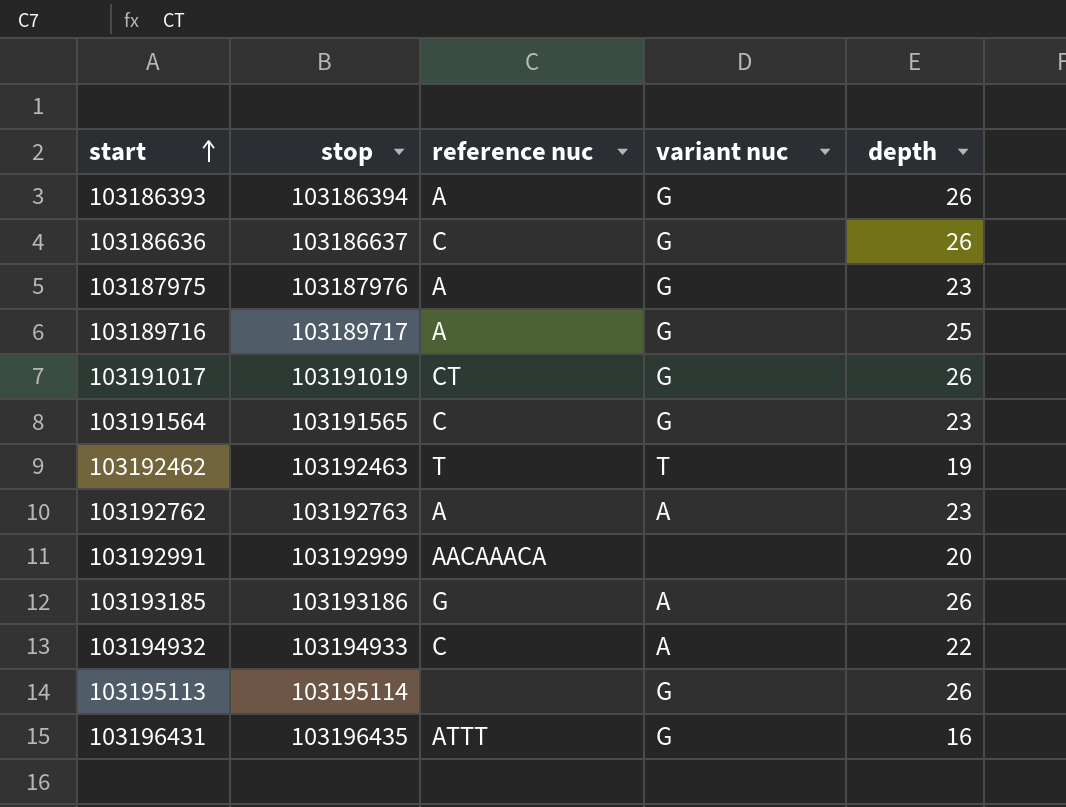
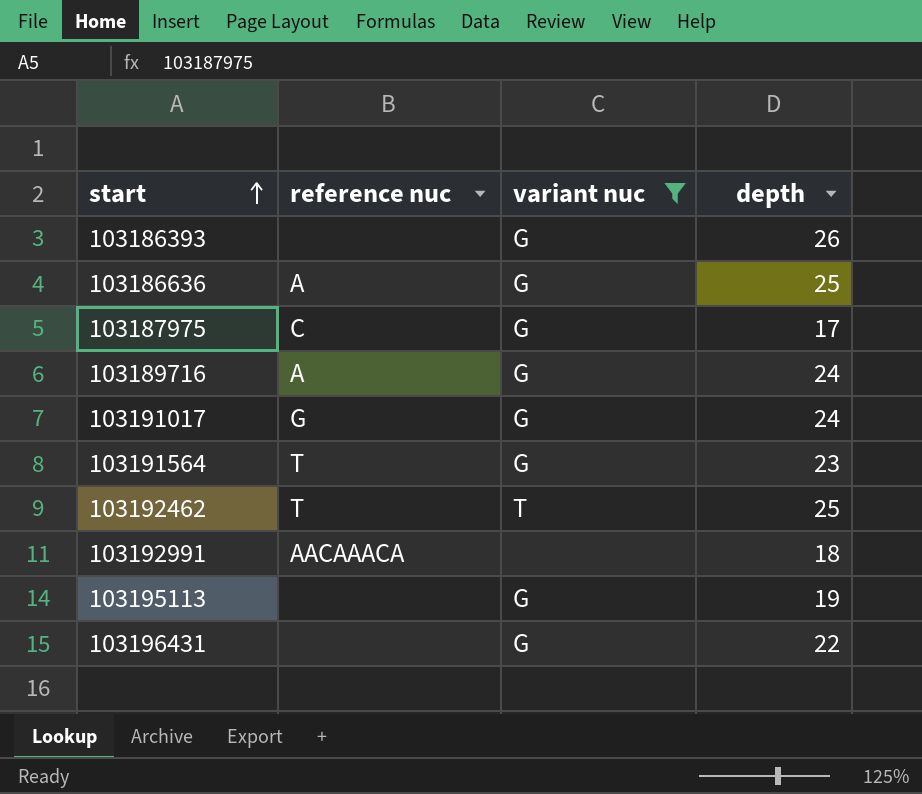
filter: none -> variant nuc != A
column stop | position: 2 -> none
103186393 | reference nuc: A -> none
103186636 | reference nuc: C -> A
103186636 | depth: 26 -> 25
103187975 | reference nuc: A -> C
103187975 | depth: 23 -> 17
103189716 | depth: 25 -> 24
103191017 | reference nuc: CT -> G
103191017 | depth: 26 -> 24
103191564 | reference nuc: C -> T
103192462 | depth: 19 -> 25
103192991 | depth: 20 -> 18
103195113 | depth: 26 -> 19
103196431 | reference nuc: ATTT -> none
103196431 | depth: 16 -> 22

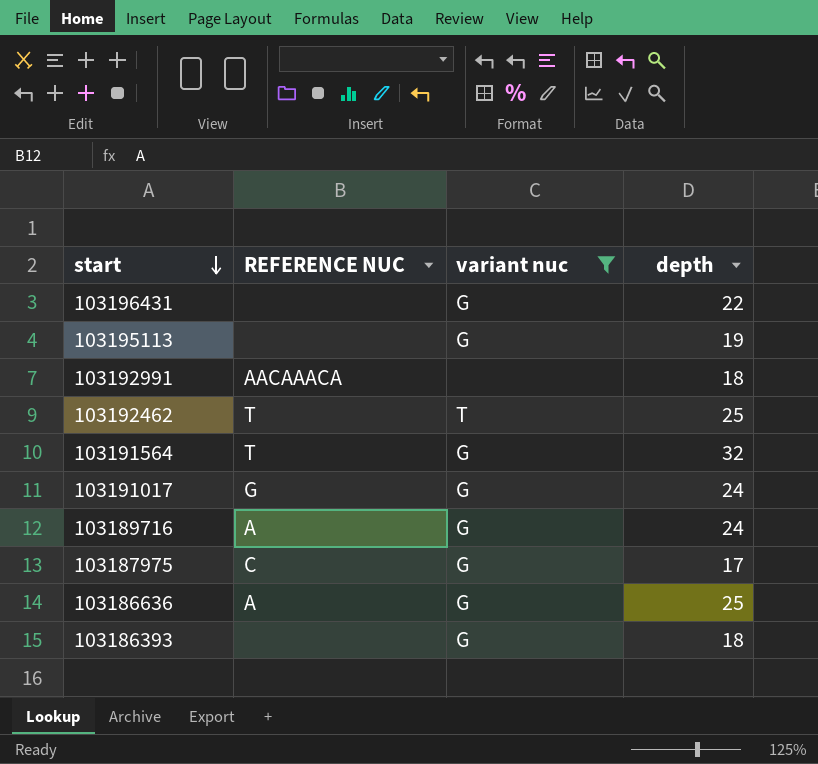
row order: start ascending -> start descending
column name: reference nuc -> REFERENCE NUC
103191564 | depth: 23 -> 32
103186393 | depth: 26 -> 18

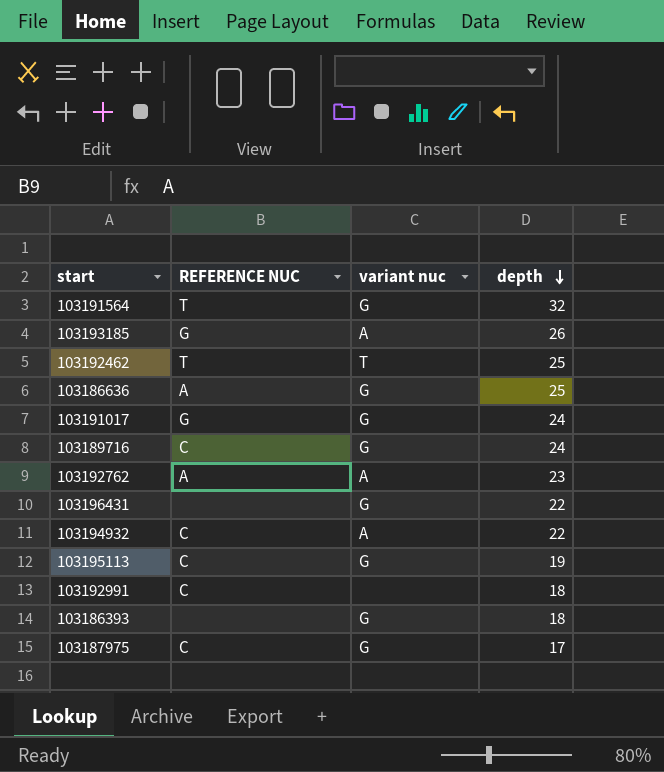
filter: variant nuc != A -> none
row order: start descending -> depth descending
103189716 | REFERENCE NUC: A -> C
103195113 | REFERENCE NUC: none -> C
103192991 | REFERENCE NUC: AACAAACA -> C

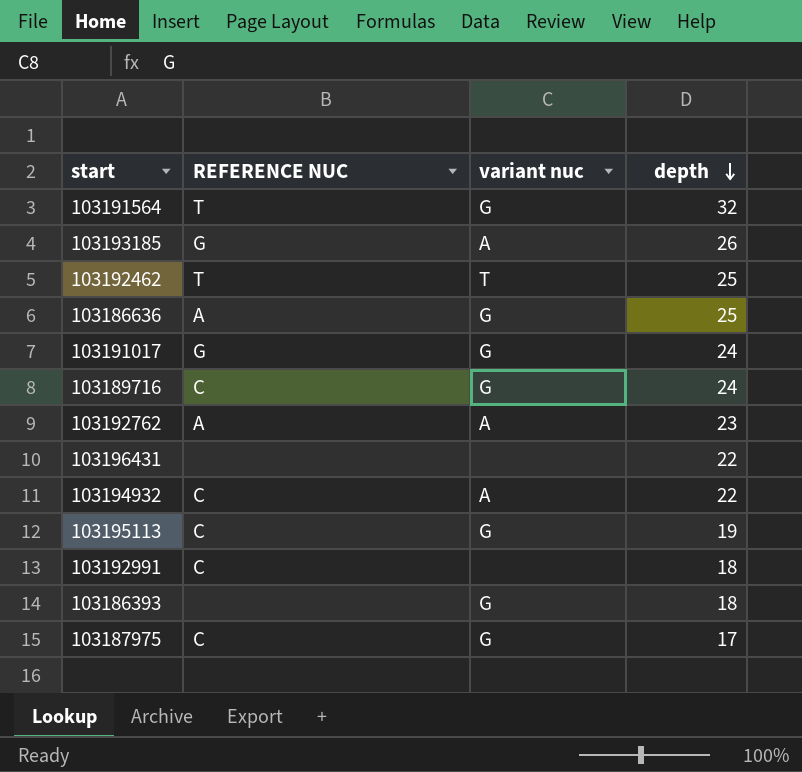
103196431 | variant nuc: G -> none

